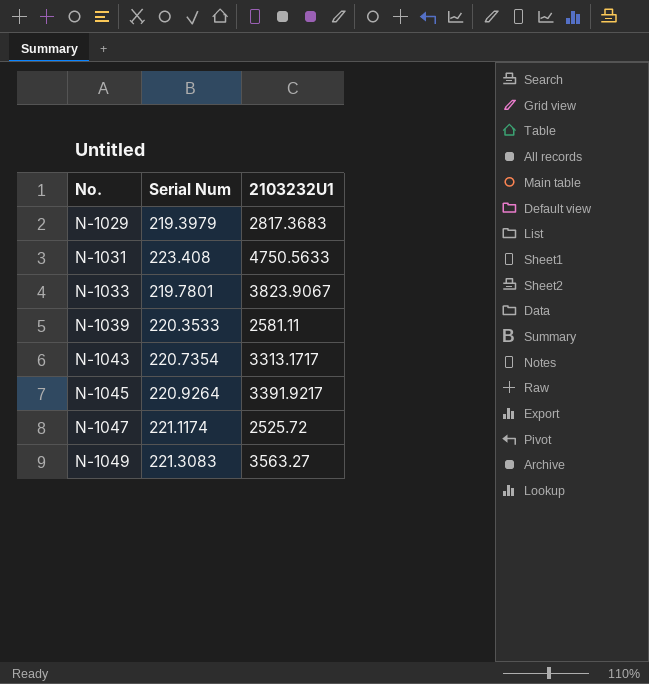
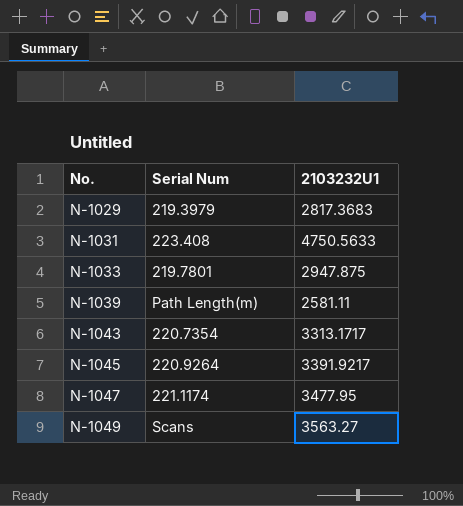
N-1033 | 2103232U1: 3823.9067 -> 2947.875
N-1039 | Serial Num: 220.3533 -> Path Length(m)
N-1047 | 2103232U1: 2525.72 -> 3477.95
N-1049 | Serial Num: 221.3083 -> Scans

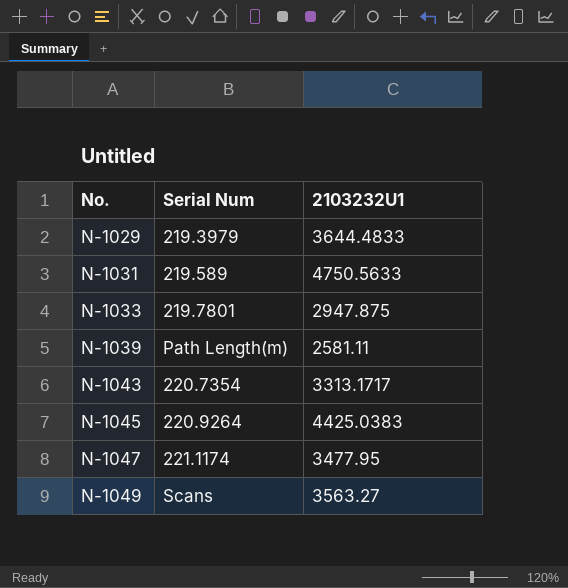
N-1029 | 2103232U1: 2817.3683 -> 3644.4833
N-1031 | Serial Num: 223.408 -> 219.589
N-1045 | 2103232U1: 3391.9217 -> 4425.0383

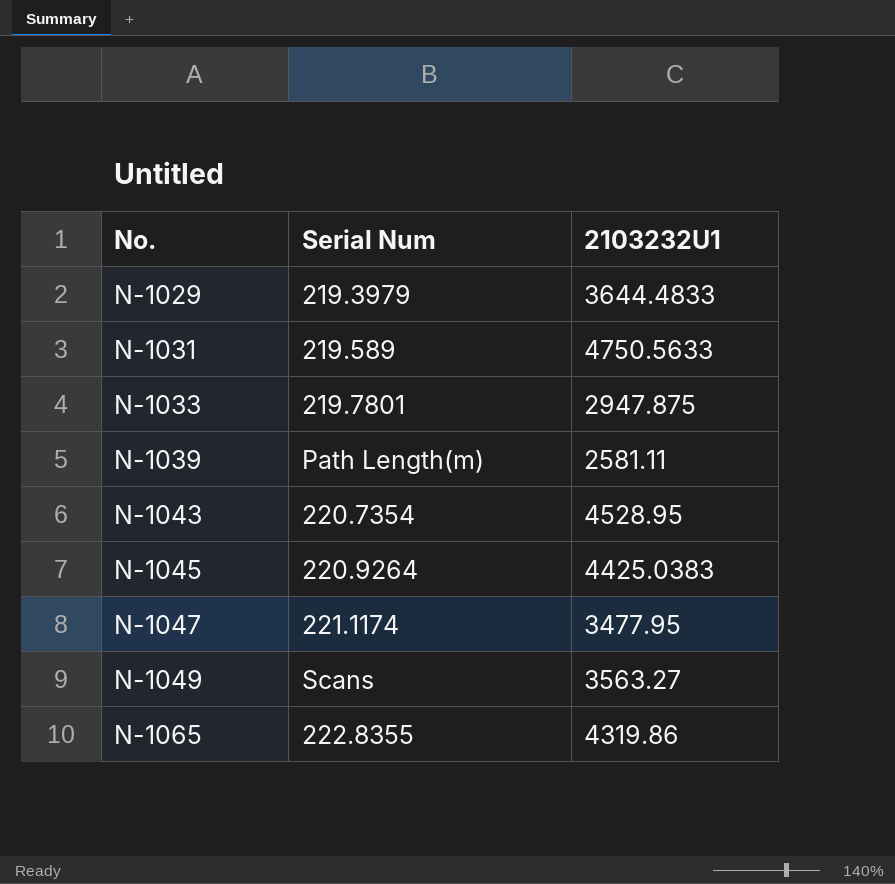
N-1043 | 2103232U1: 3313.1717 -> 4528.95
row N-1065: none -> 222.8355 | 4319.86

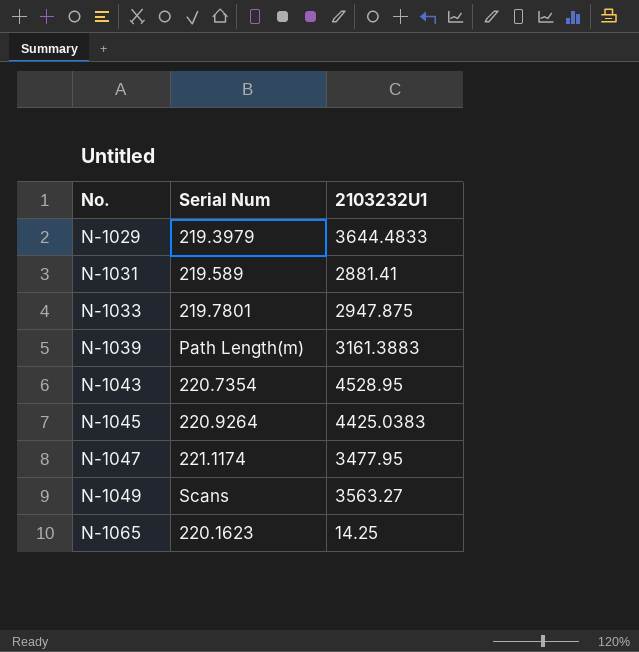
N-1031 | 2103232U1: 4750.5633 -> 2881.41
N-1039 | 2103232U1: 2581.11 -> 3161.3883
N-1065 | Serial Num: 222.8355 -> 220.1623
N-1065 | 2103232U1: 4319.86 -> 14.25

